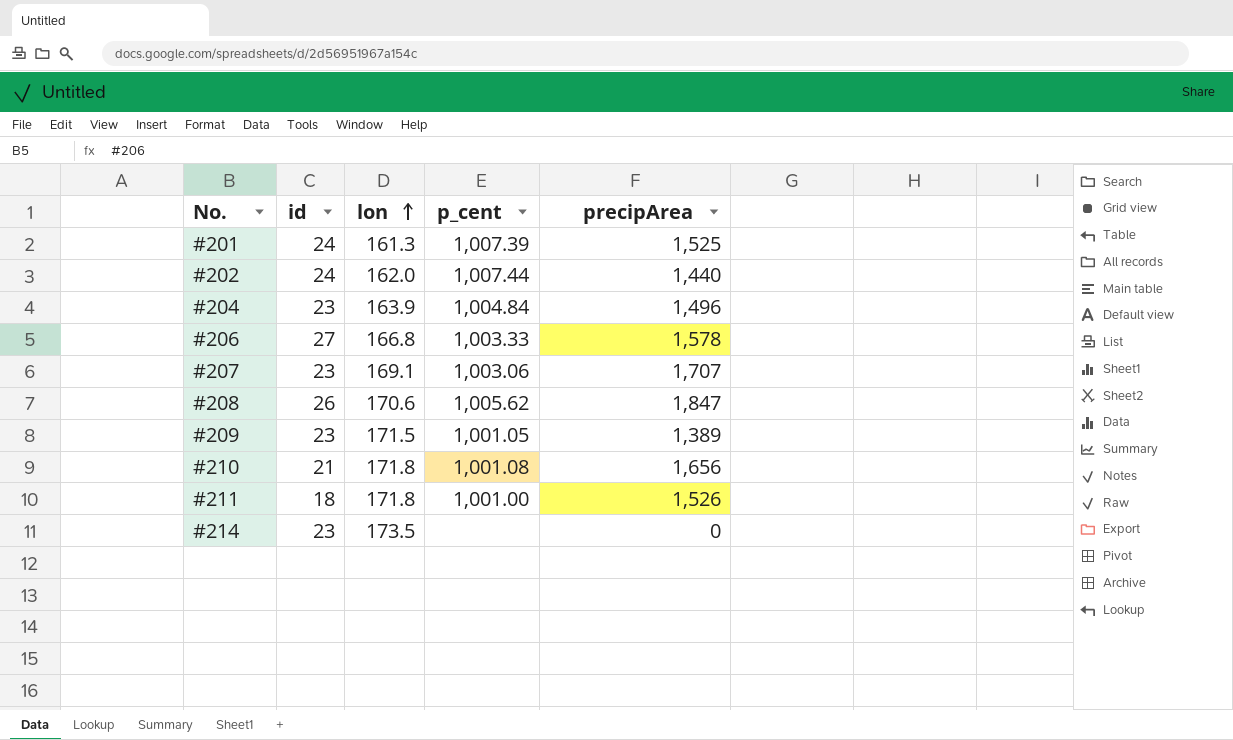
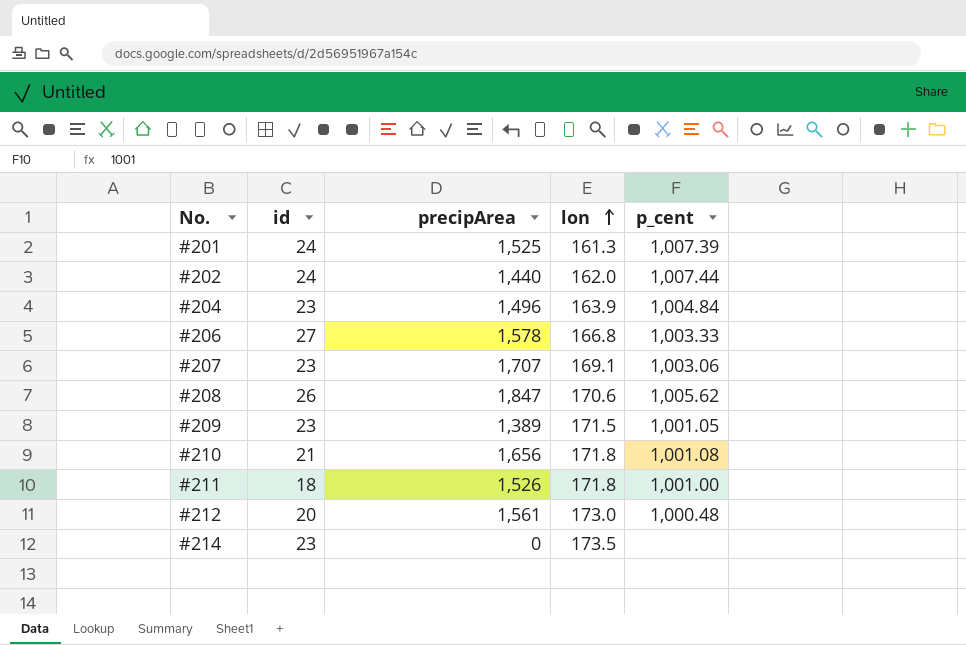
column precipArea | position: 5 -> 3
row #212: none -> 20 | 1,561 | 173.0 | 1,000.48

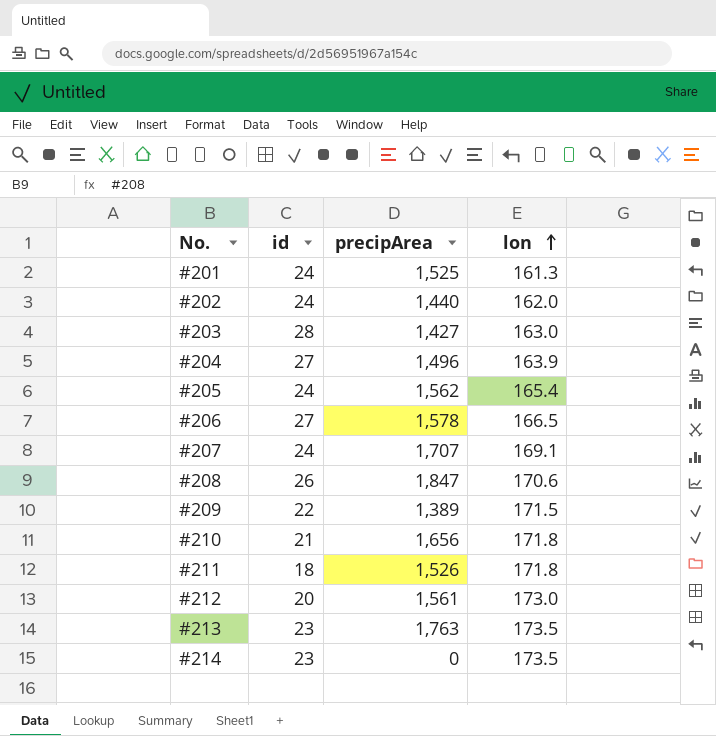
column p_cent | position: 5 -> none
row #203: none -> 28 | 1,427 | 163.0
#204 | id: 23 -> 27
row #205: none -> 24 | 1,562 | 165.4
#206 | lon: 166.8 -> 166.5
#207 | id: 23 -> 24
#209 | id: 23 -> 22
row #213: none -> 23 | 1,763 | 173.5

